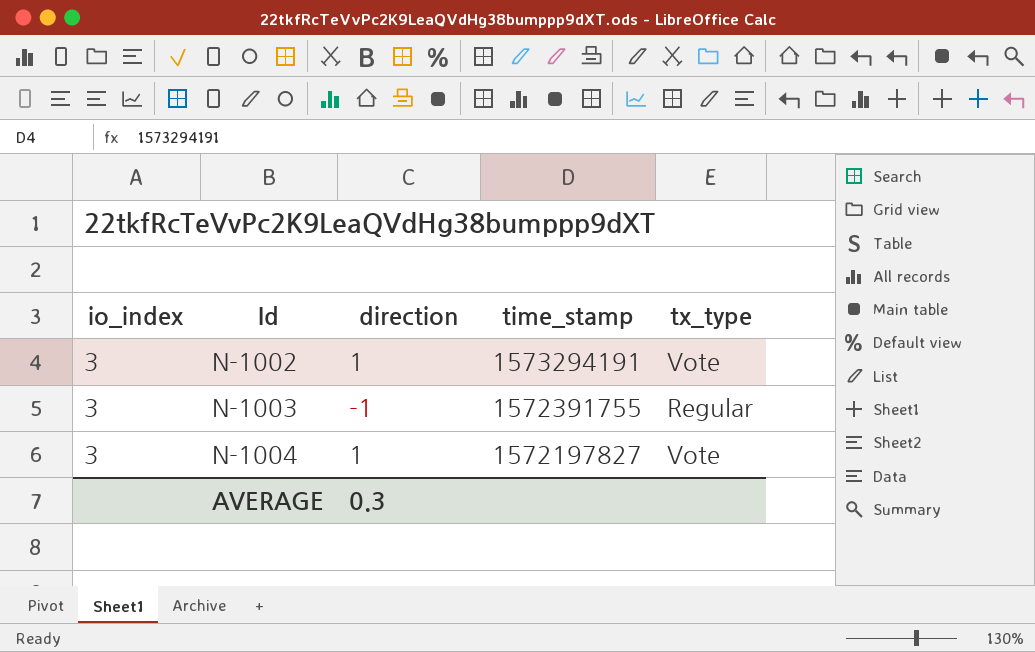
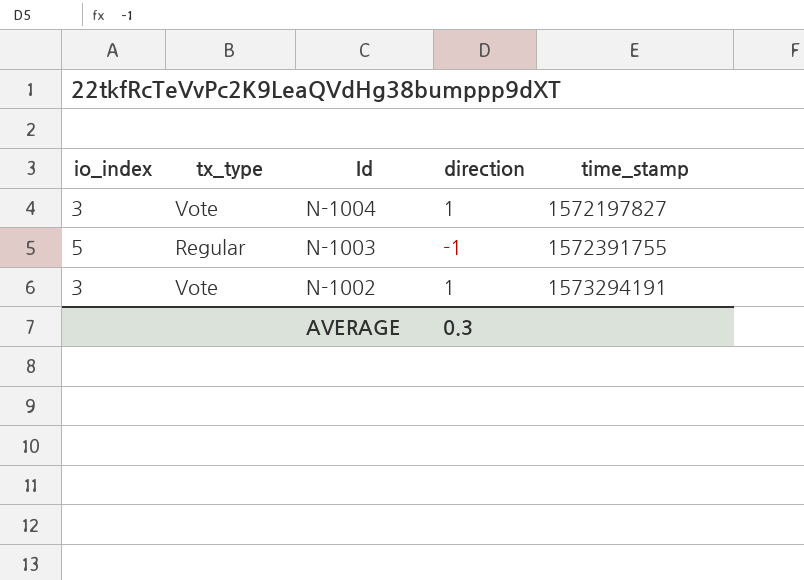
row order: Id ascending -> Id descending
column tx_type | position: 5 -> 2
N-1003 | io_index: 3 -> 5

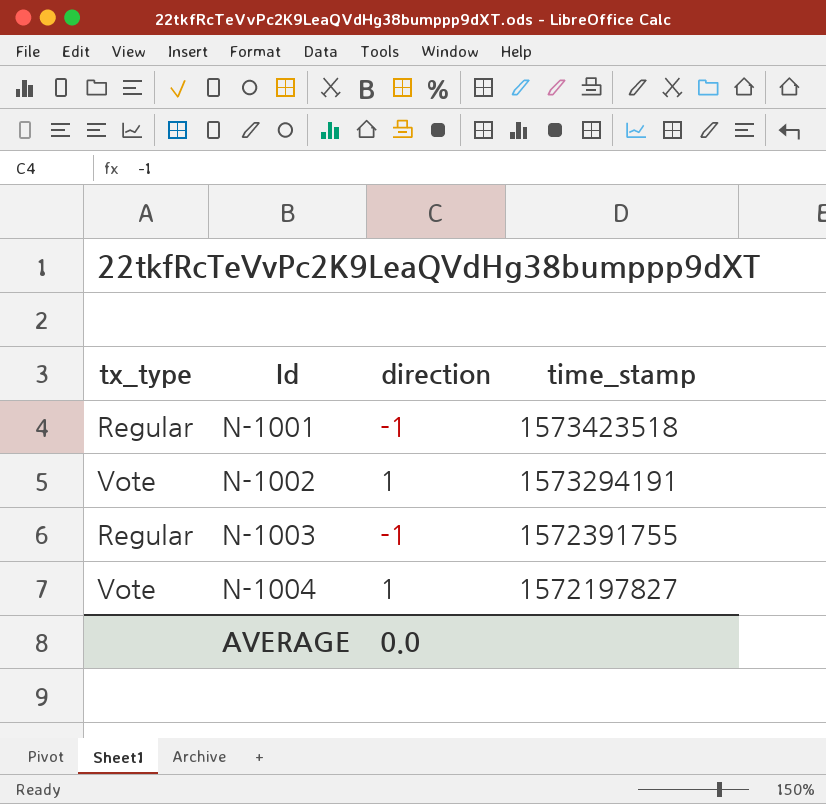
row order: Id descending -> Id ascending
column io_index | position: 1 -> none
row N-1001: none -> Regular | -1 | 1573423518
AVERAGE | direction: 0.3 -> 0.0

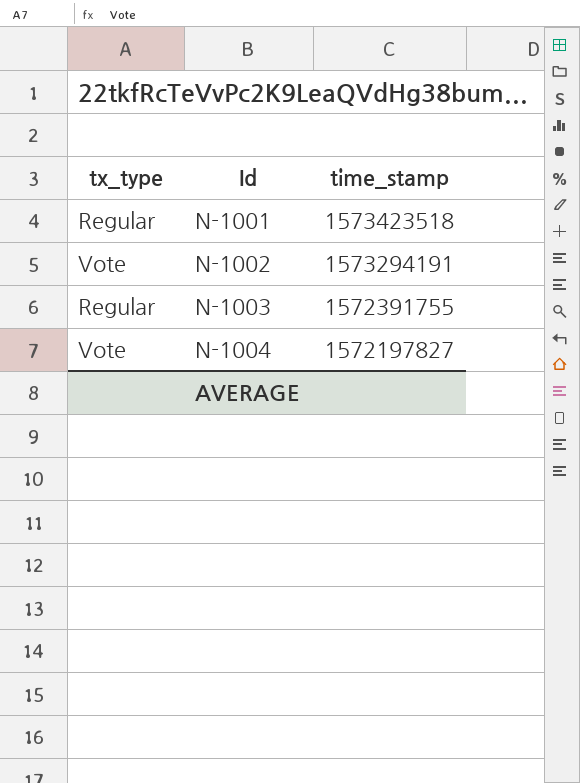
column direction | position: 3 -> none

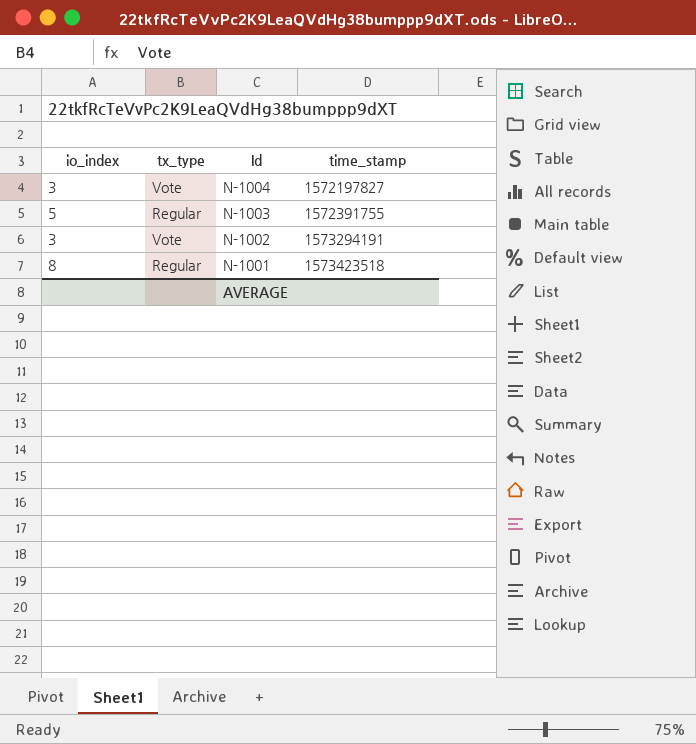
row order: Id ascending -> Id descending
column io_index | position: none -> 1

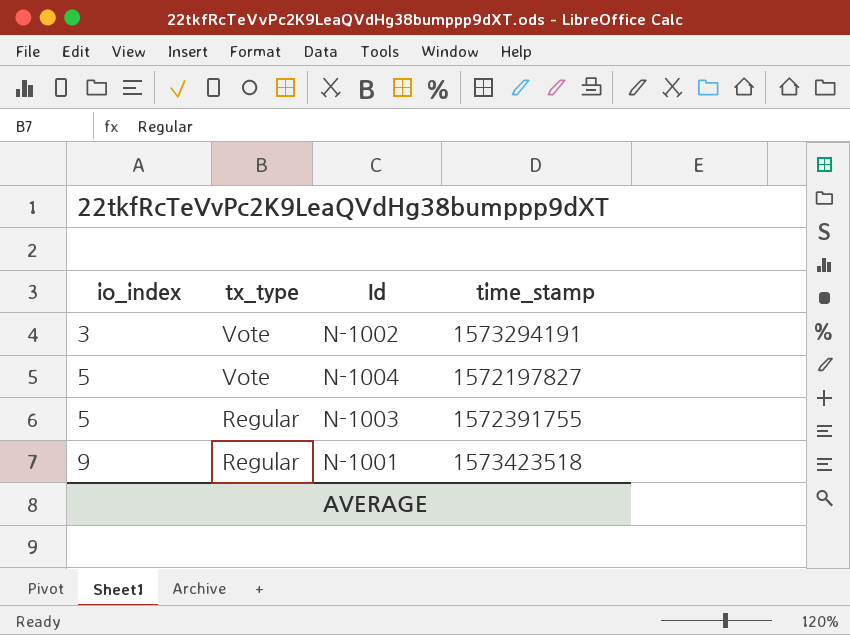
row order: Id descending -> io_index ascending
N-1004 | io_index: 3 -> 5
N-1001 | io_index: 8 -> 9

